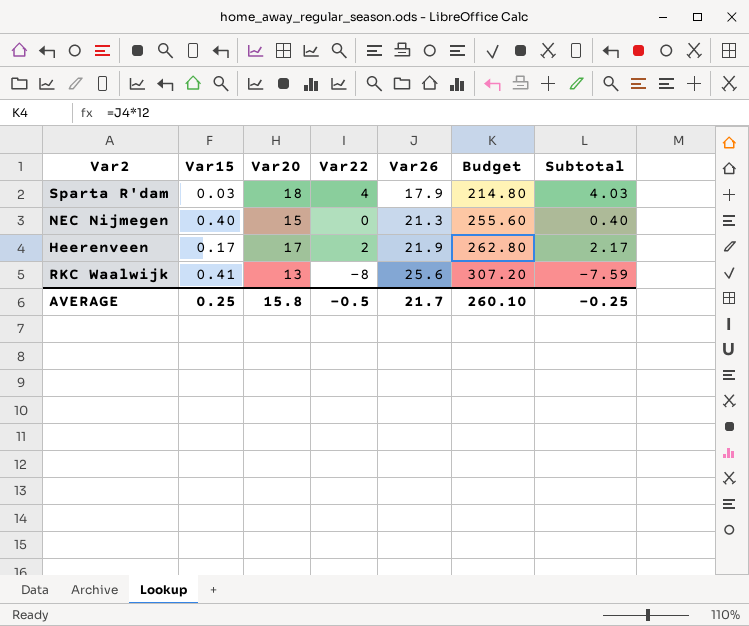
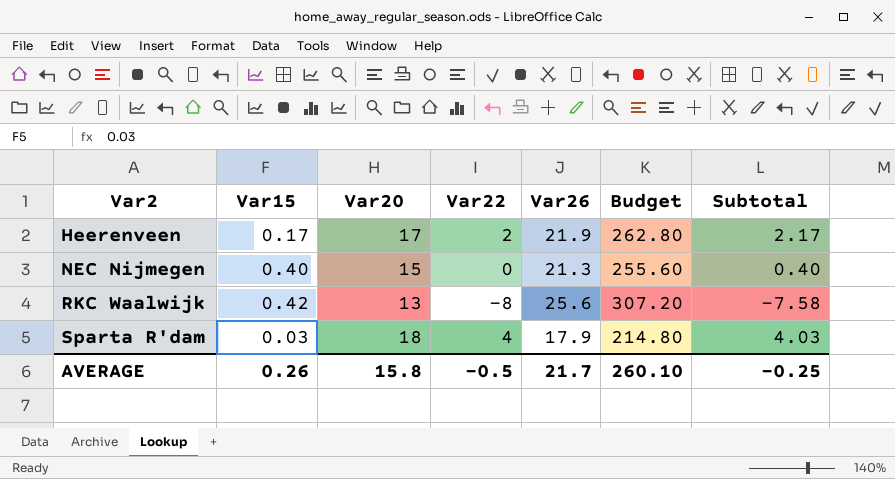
row order: Var26 ascending -> Var2 ascending
RKC Waalwijk | Var15: 0.41 -> 0.42
RKC Waalwijk | Subtotal: -7.59 -> -7.58
AVERAGE | Var15: 0.25 -> 0.26

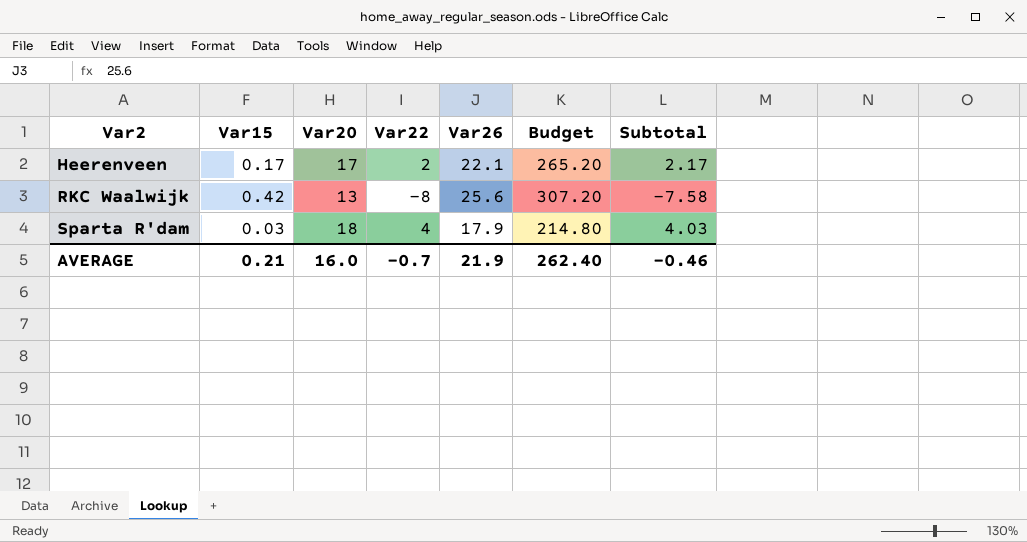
row NEC Nijmegen: 0.40 | 15 | 0 | 21.3 | 255.60 | 0.40 -> none
Heerenveen | Var26: 21.9 -> 22.1
Heerenveen | Budget: 262.80 -> 265.20
AVERAGE | Var15: 0.26 -> 0.21
AVERAGE | Var20: 15.8 -> 16.0
AVERAGE | Var22: -0.5 -> -0.7
AVERAGE | Var26: 21.7 -> 21.9
AVERAGE | Budget: 260.10 -> 262.40
AVERAGE | Subtotal: -0.25 -> -0.46

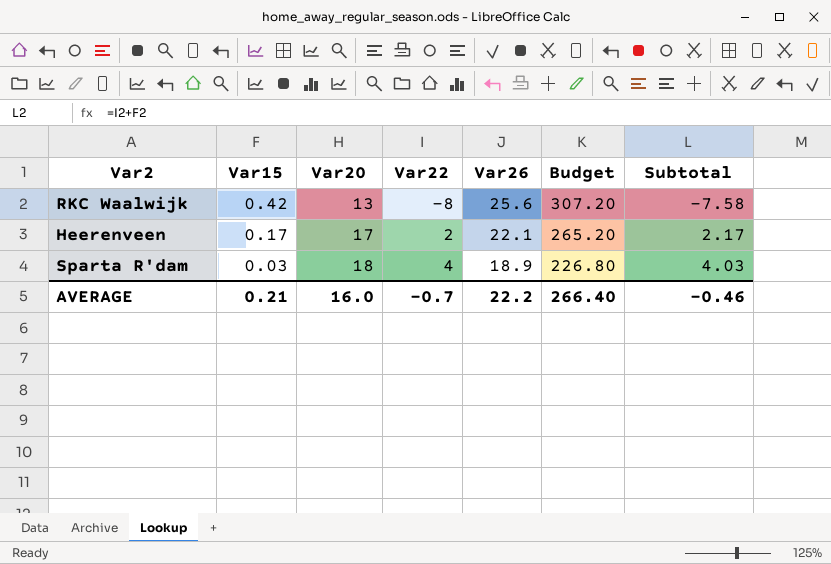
row order: Var2 ascending -> Var15 descending
Sparta R'dam | Var26: 17.9 -> 18.9
Sparta R'dam | Budget: 214.80 -> 226.80
AVERAGE | Var26: 21.9 -> 22.2
AVERAGE | Budget: 262.40 -> 266.40

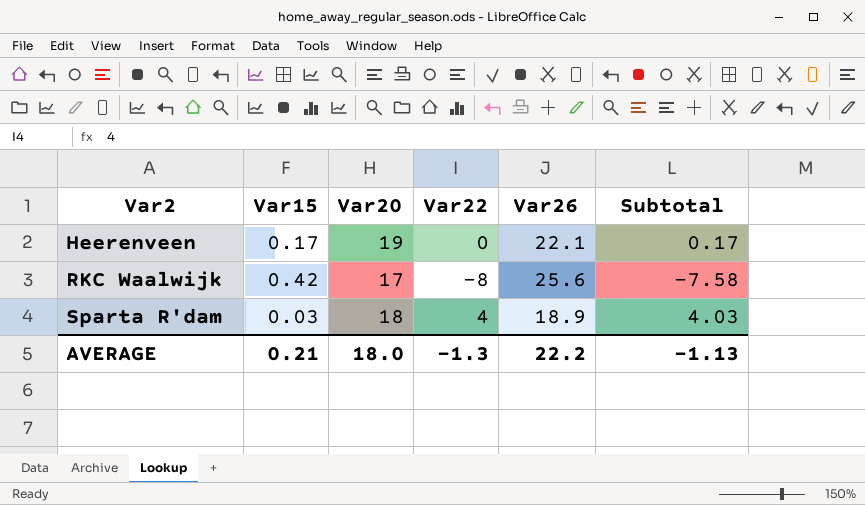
row order: Var15 descending -> Var2 ascending
column Budget | formula: [Var26] * 12 -> none
Heerenveen | Var20: 17 -> 19
Heerenveen | Var22: 2 -> 0
Heerenveen | Subtotal: 2.17 -> 0.17
RKC Waalwijk | Var20: 13 -> 17
AVERAGE | Var20: 16.0 -> 18.0
AVERAGE | Var22: -0.7 -> -1.3
AVERAGE | Subtotal: -0.46 -> -1.13

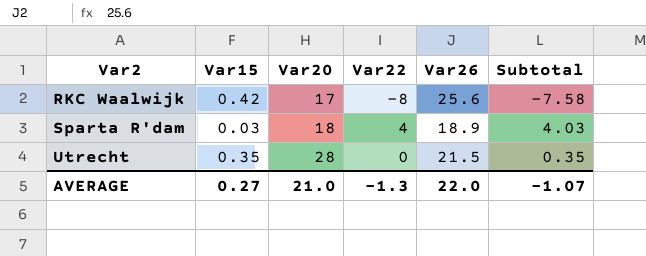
row Heerenveen: 0.17 | 19 | 0 | 22.1 | 0.17 -> none
row Utrecht: none -> 0.35 | 28 | 0 | 21.5 | 0.35
AVERAGE | Var15: 0.21 -> 0.27
AVERAGE | Var20: 18.0 -> 21.0
AVERAGE | Var26: 22.2 -> 22.0
AVERAGE | Subtotal: -1.13 -> -1.07

